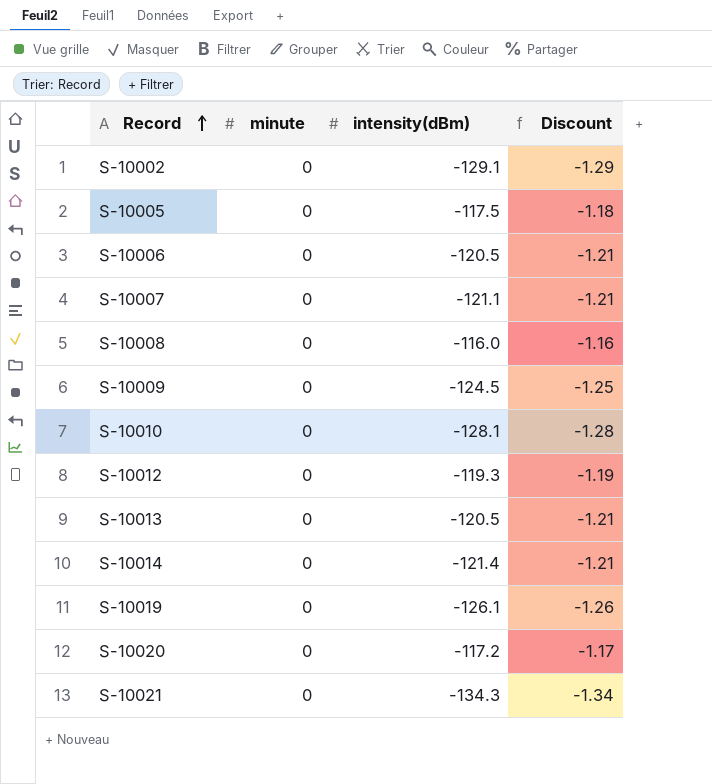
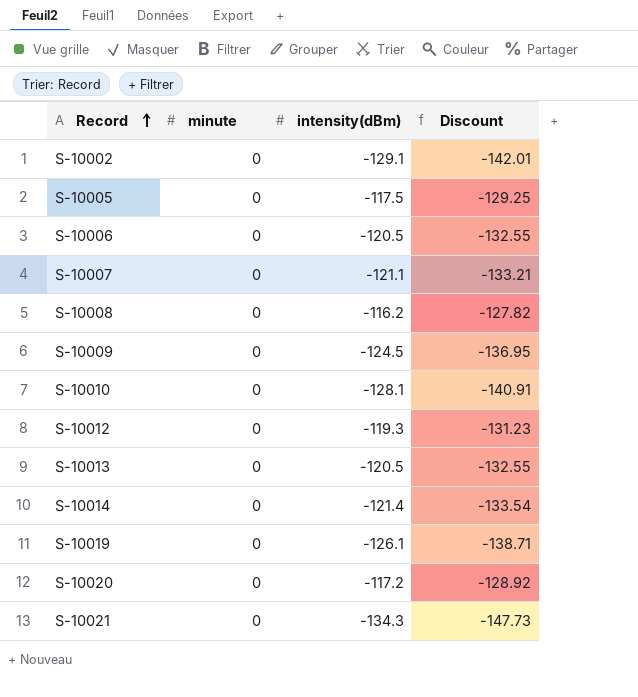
column Discount | formula: [intensity(dBm)] * 0.01 -> [intensity(dBm)] * 1.1
S-10008 | intensity(dBm): -116.0 -> -116.2

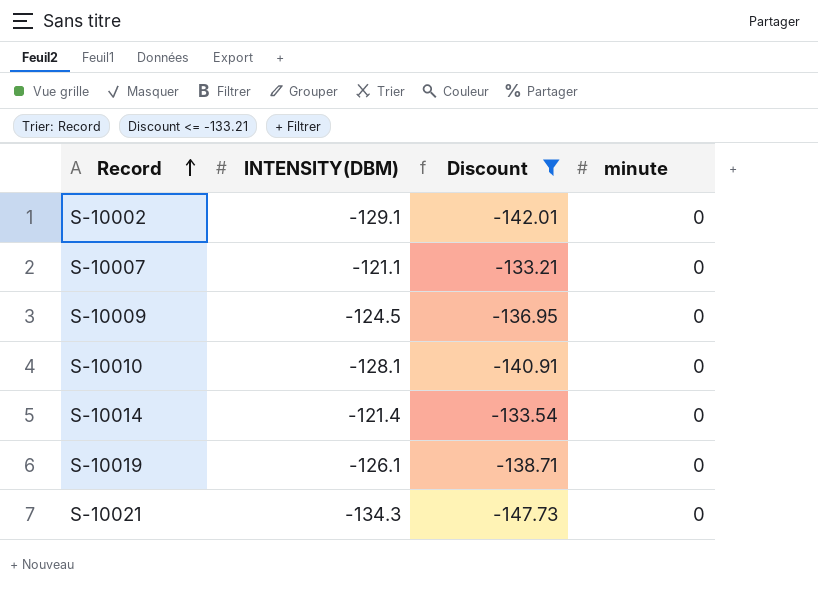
filter: none -> Discount <= -133.21
column name: intensity(dBm) -> INTENSITY(DBM)
column minute | position: 2 -> 4

